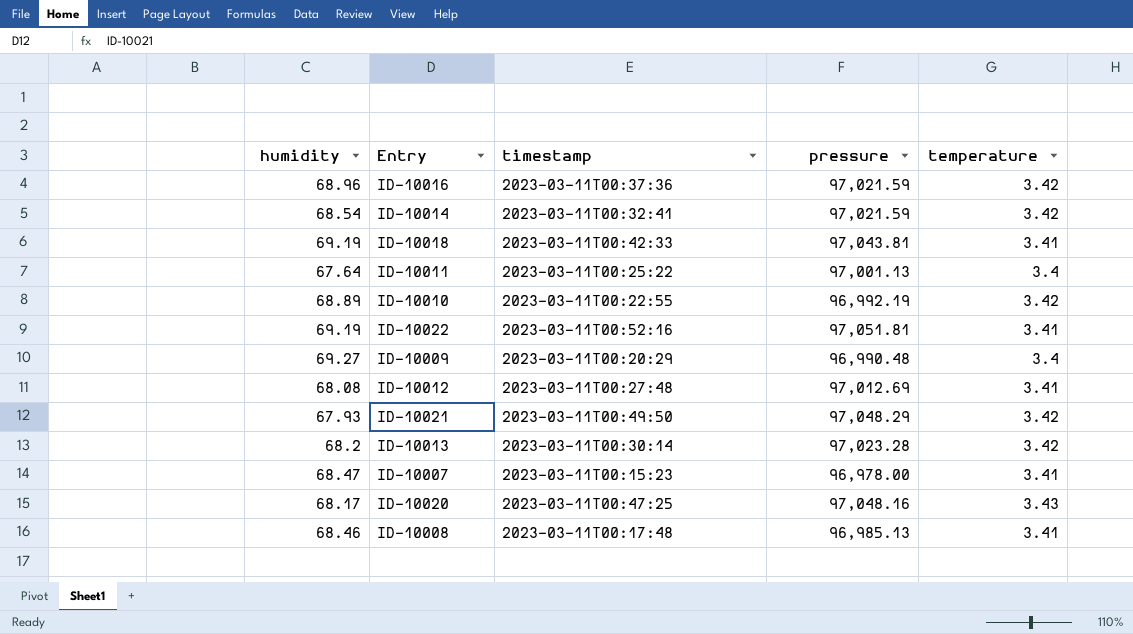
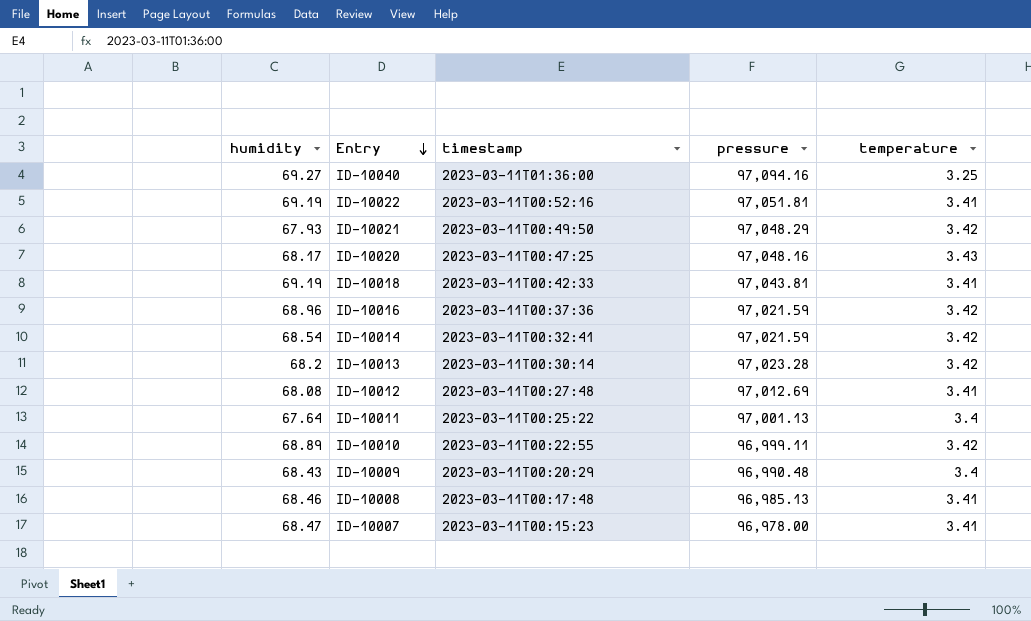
row order: none -> Entry descending
row ID-10040: none -> 69.27 | 2023-03-11T01:36:00 | 97,094.16 | 3.25
ID-10010 | pressure: 96,992.19 -> 96,999.11
ID-10009 | humidity: 69.27 -> 68.43

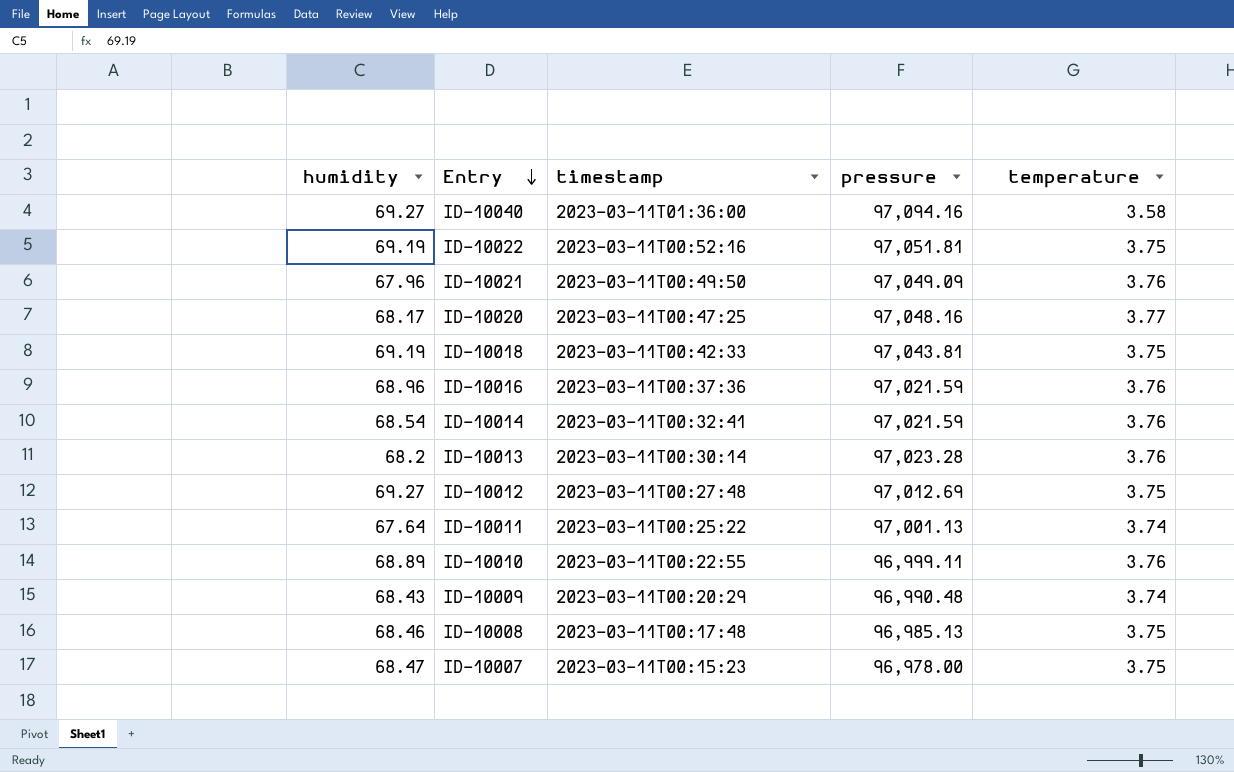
ID-10040 | temperature: 3.25 -> 3.58
ID-10022 | temperature: 3.41 -> 3.75
ID-10021 | humidity: 67.93 -> 67.96
ID-10021 | pressure: 97,048.29 -> 97,049.09
ID-10021 | temperature: 3.42 -> 3.76
ID-10020 | temperature: 3.43 -> 3.77
ID-10018 | temperature: 3.41 -> 3.75
ID-10016 | temperature: 3.42 -> 3.76
ID-10014 | temperature: 3.42 -> 3.76
ID-10013 | temperature: 3.42 -> 3.76
ID-10012 | humidity: 68.08 -> 69.27
ID-10012 | temperature: 3.41 -> 3.75
ID-10011 | temperature: 3.4 -> 3.74
ID-10010 | temperature: 3.42 -> 3.76
ID-10009 | temperature: 3.4 -> 3.74
ID-10008 | temperature: 3.41 -> 3.75
ID-10007 | temperature: 3.41 -> 3.75

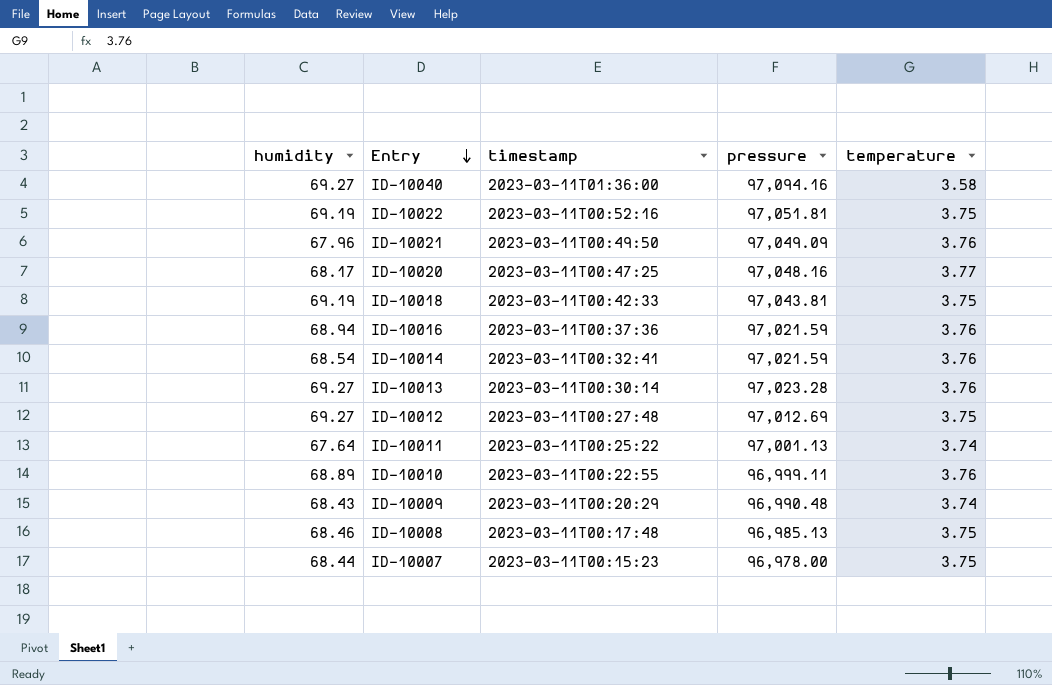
ID-10016 | humidity: 68.96 -> 68.94
ID-10013 | humidity: 68.2 -> 69.27
ID-10007 | humidity: 68.47 -> 68.44

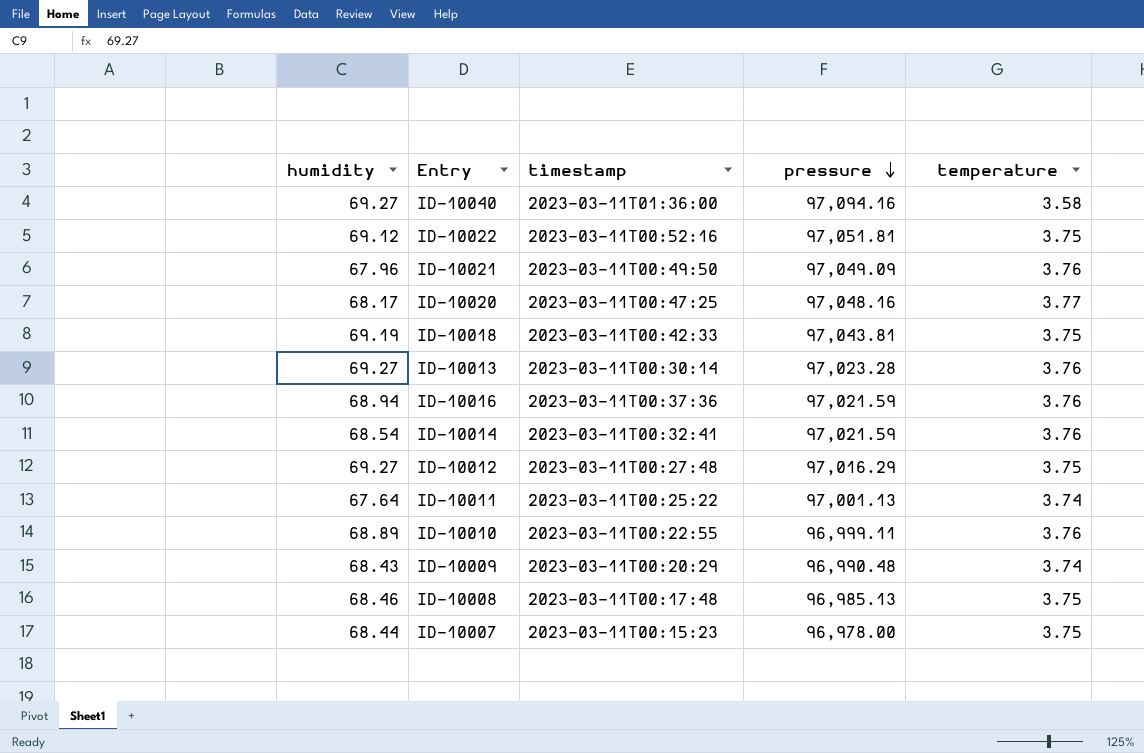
row order: Entry descending -> pressure descending
ID-10022 | humidity: 69.19 -> 69.12
ID-10012 | pressure: 97,012.69 -> 97,016.29

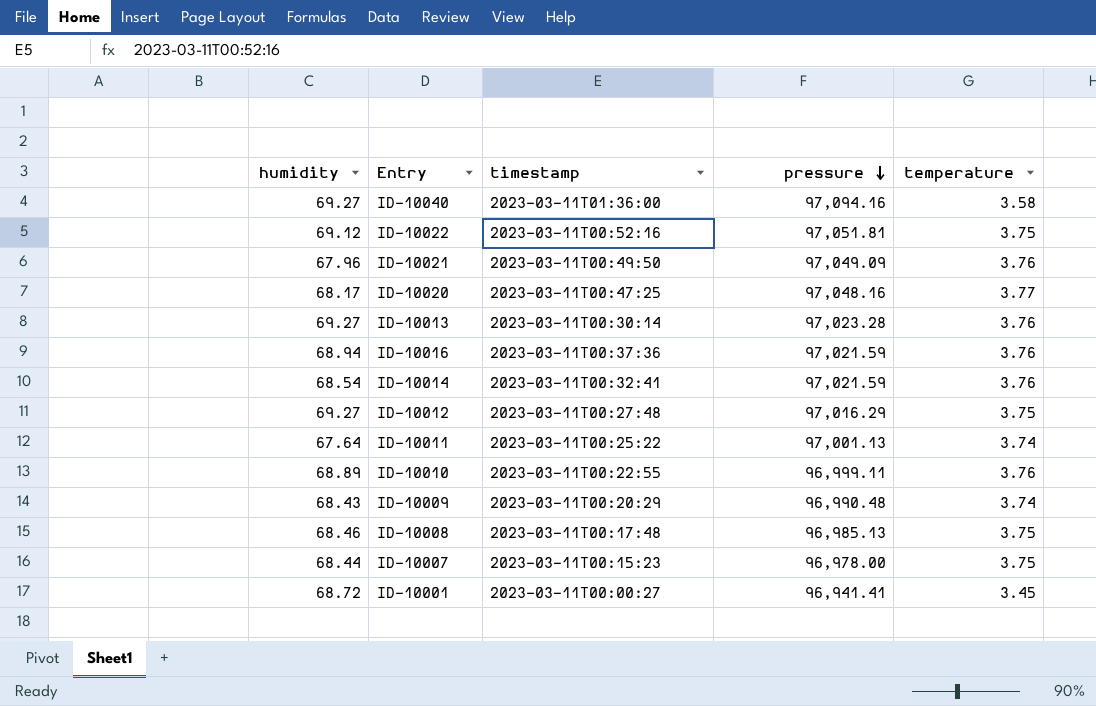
row ID-10018: 69.19 | 2023-03-11T00:42:33 | 97,043.81 | 3.75 -> none
row ID-10001: none -> 68.72 | 2023-03-11T00:00:27 | 96,941.41 | 3.45

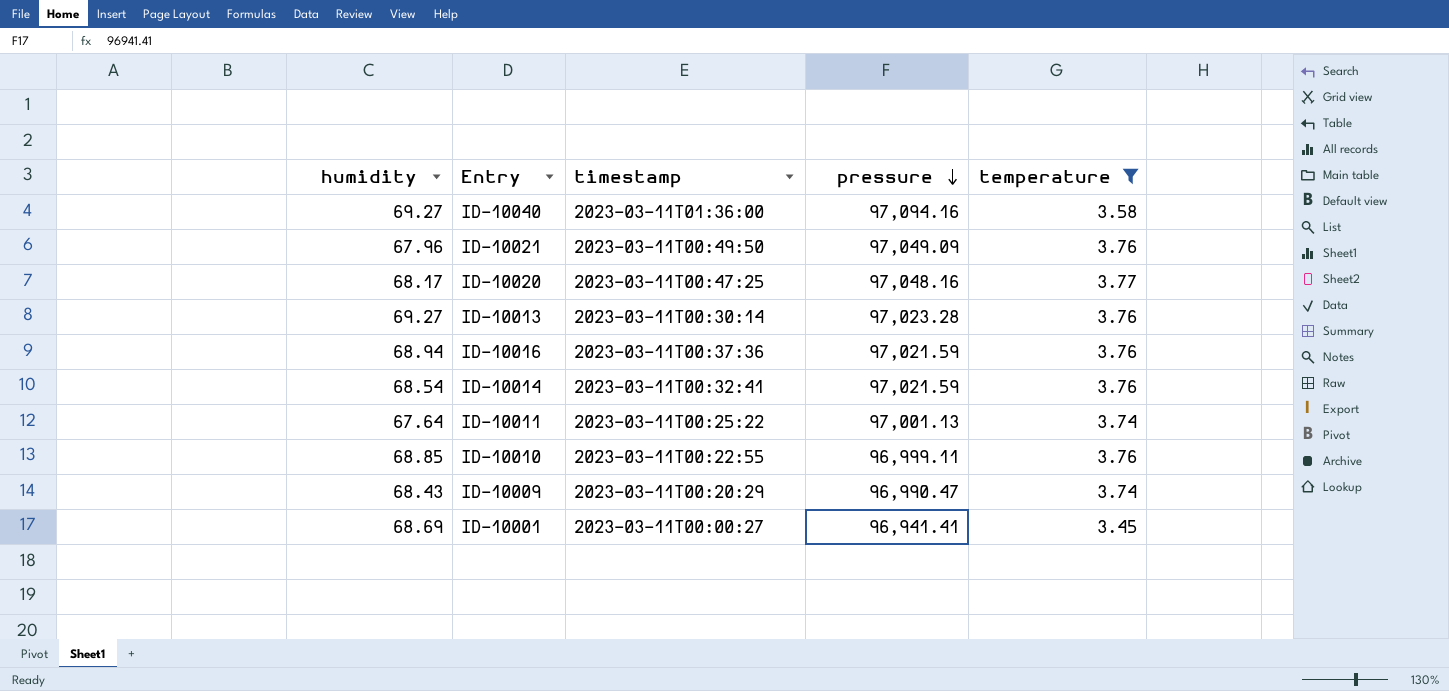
filter: none -> temperature != 3.75
ID-10010 | humidity: 68.89 -> 68.85
ID-10009 | pressure: 96,990.48 -> 96,990.47
ID-10001 | humidity: 68.72 -> 68.69

